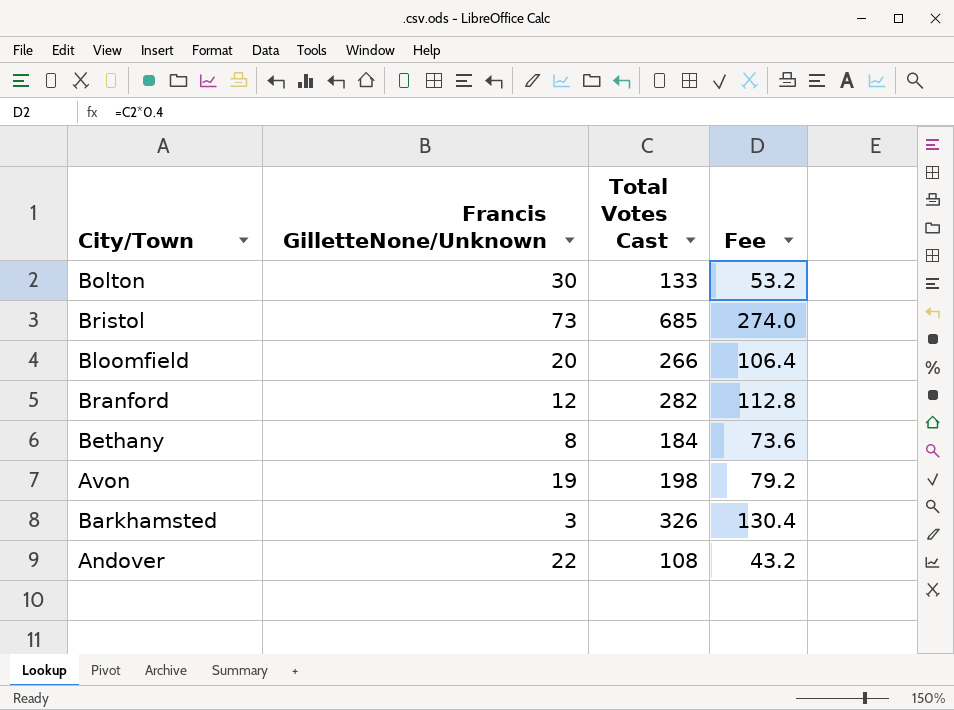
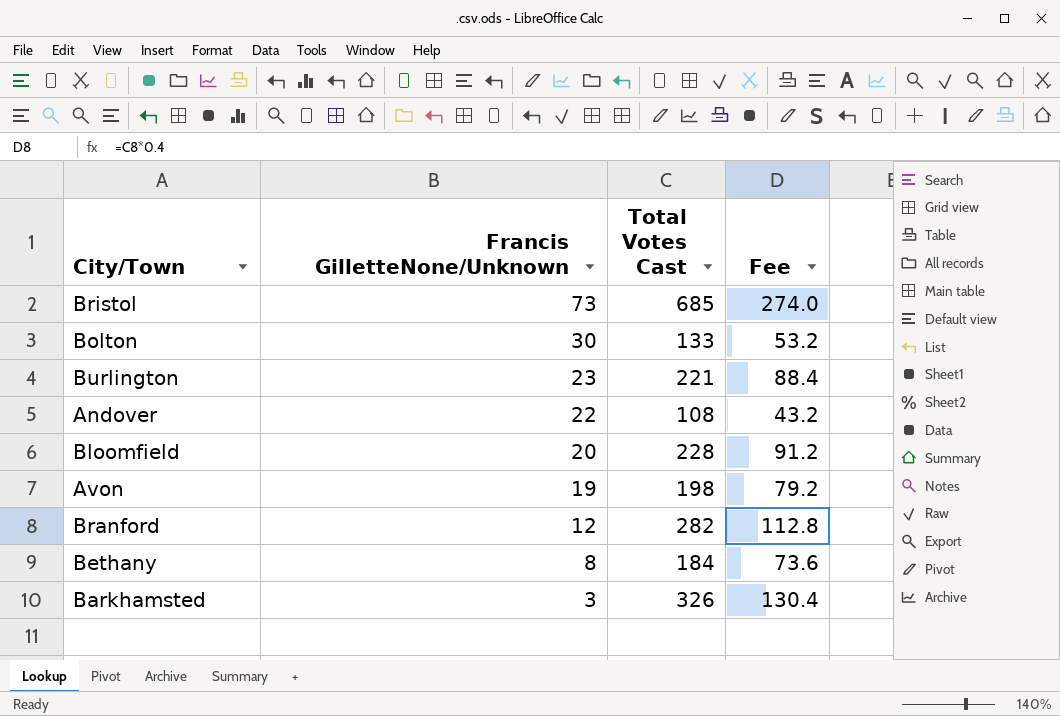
row order: none -> Francis GilletteNone/Unknown descending
row Burlington: none -> 23 | 221 | 88.4
Bloomfield | Total Votes Cast: 266 -> 228
Bloomfield | Fee: 106.4 -> 91.2

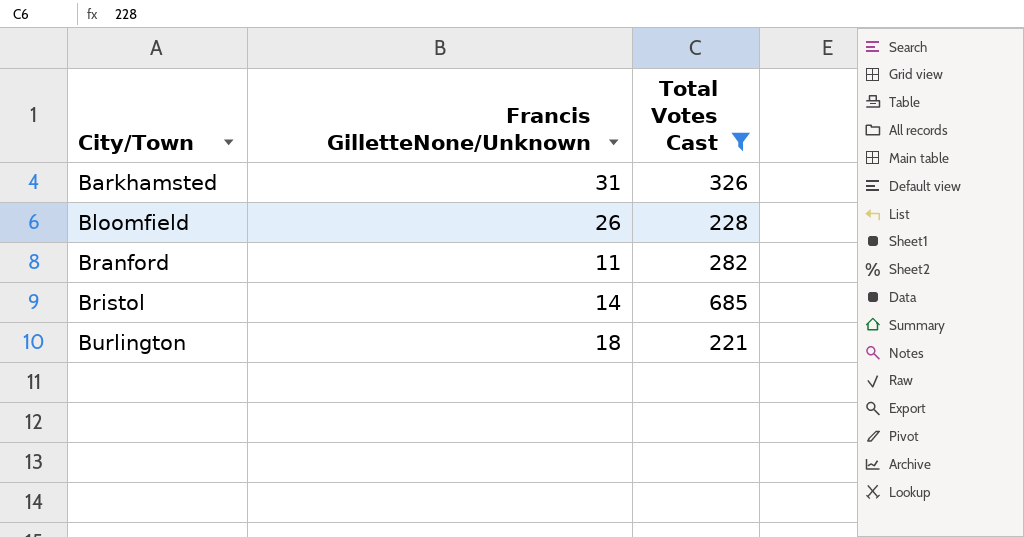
filter: none -> Total Votes Cast >= 221
row order: Francis GilletteNone/Unknown descending -> City/Town ascending
column Fee | formula: [Total Votes Cast] * 0.4 -> none
Barkhamsted | Francis GilletteNone/Unknown: 3 -> 31
Bloomfield | Francis GilletteNone/Unknown: 20 -> 26
Branford | Francis GilletteNone/Unknown: 12 -> 11
Bristol | Francis GilletteNone/Unknown: 73 -> 14
Burlington | Francis GilletteNone/Unknown: 23 -> 18

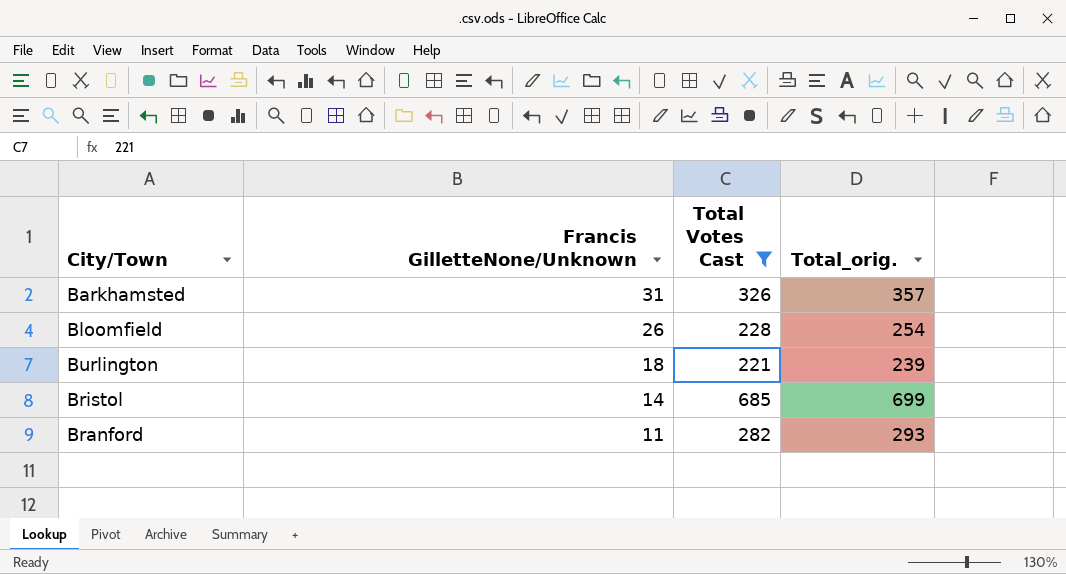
row order: City/Town ascending -> Francis GilletteNone/Unknown descending
column Total_orig. | formula: none -> [Francis GilletteNone/Unknown] + [Total Votes Cast]

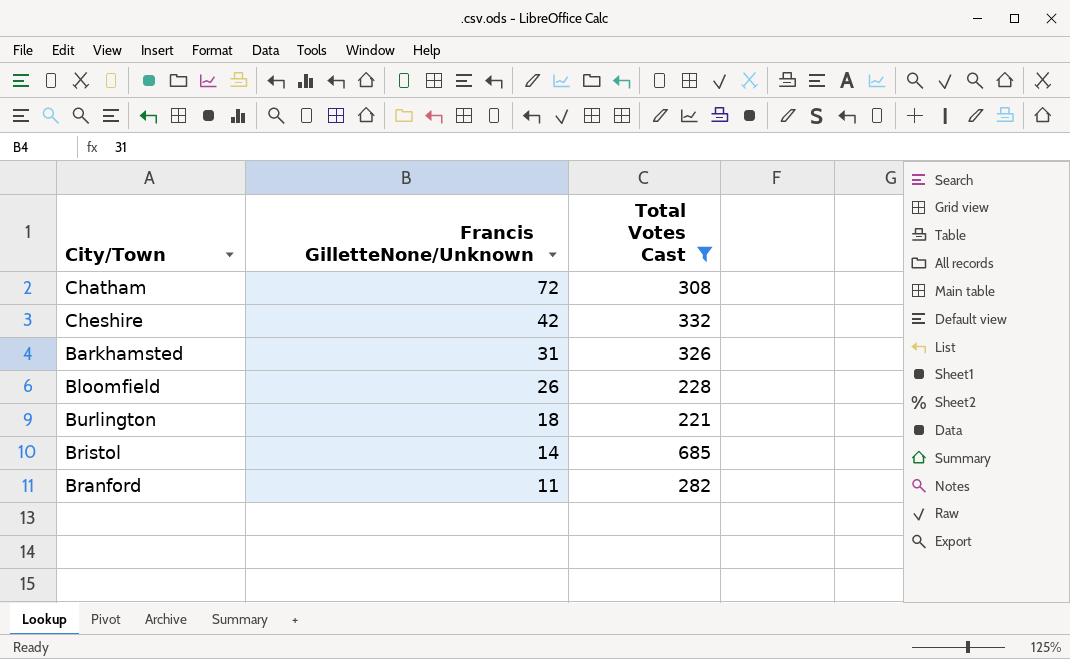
column Total_orig. | formula: [Francis GilletteNone/Unknown] + [Total Votes Cast] -> none
row Chatham: none -> 72 | 308
row Cheshire: none -> 42 | 332

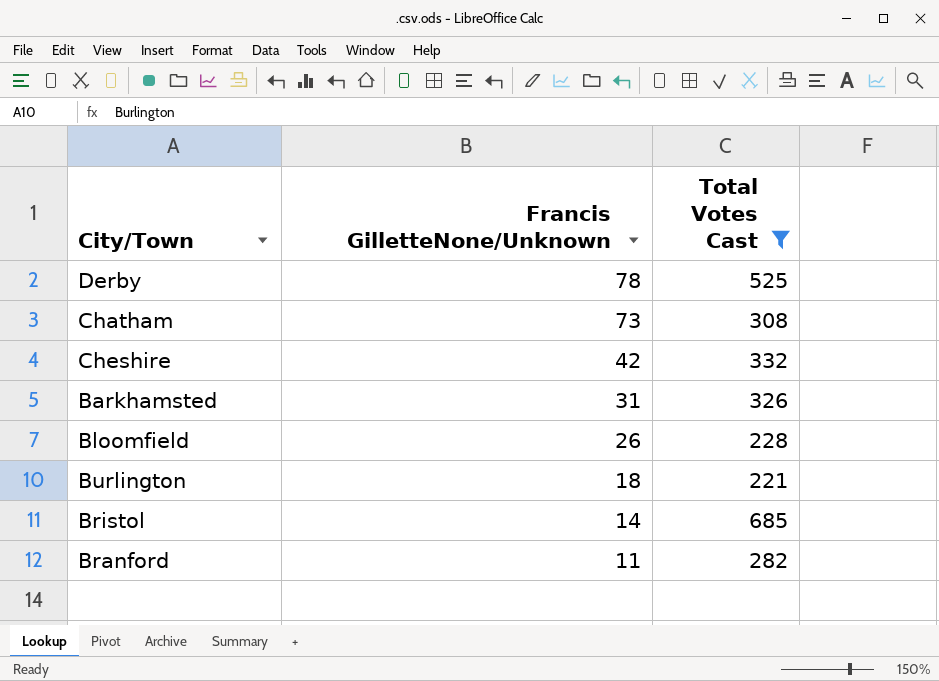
row Derby: none -> 78 | 525
Chatham | Francis GilletteNone/Unknown: 72 -> 73

